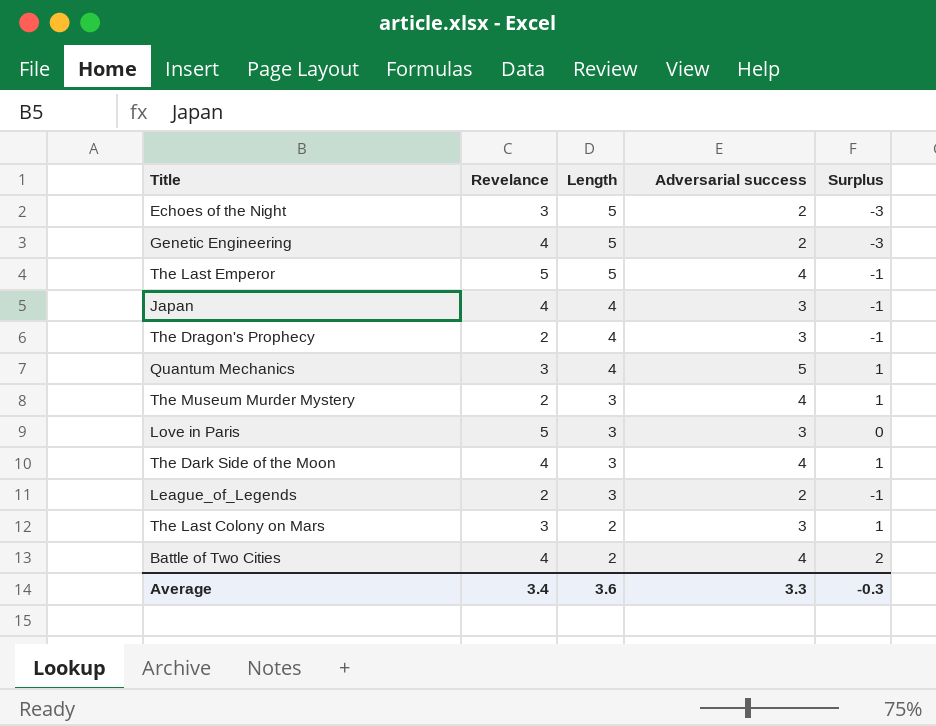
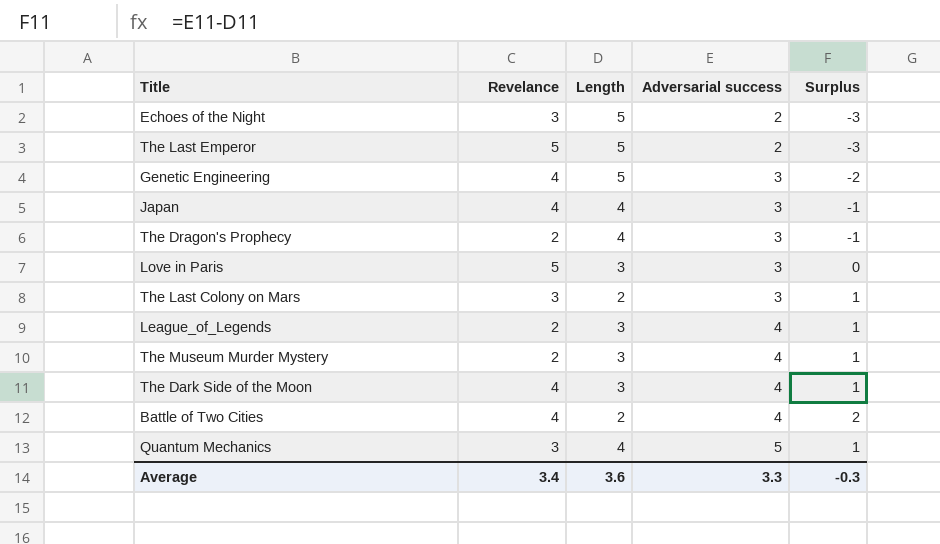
row order: Length descending -> Adversarial success ascending
The Last Emperor | Adversarial success: 4 -> 2
The Last Emperor | Surplus: -1 -> -3
Genetic Engineering | Adversarial success: 2 -> 3
Genetic Engineering | Surplus: -3 -> -2
League_of_Legends | Adversarial success: 2 -> 4
League_of_Legends | Surplus: -1 -> 1

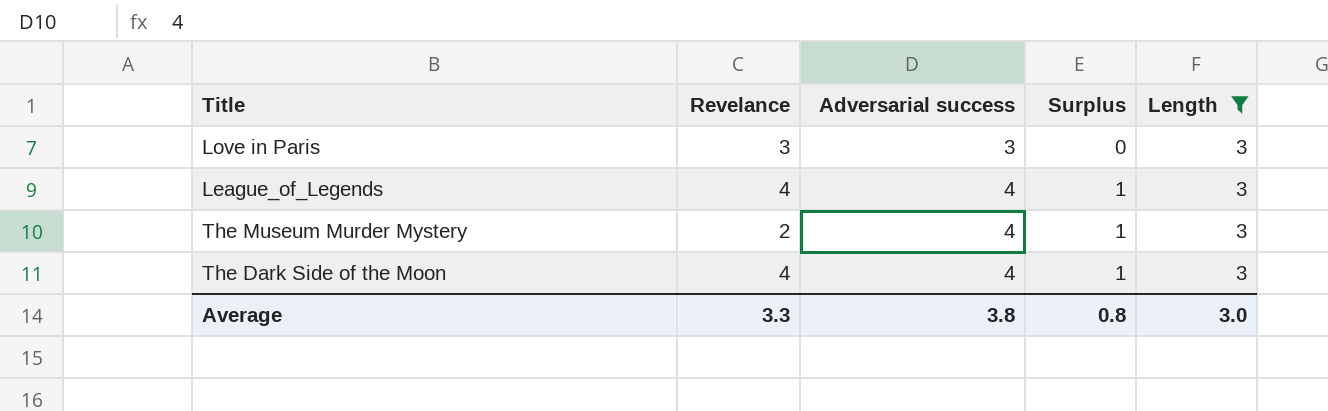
filter: none -> Length = 3
column Length | position: 3 -> 5
Love in Paris | Revelance: 5 -> 3
League_of_Legends | Revelance: 2 -> 4
Average | Revelance: 3.4 -> 3.3
Average | Adversarial success: 3.3 -> 3.8
Average | Surplus: -0.3 -> 0.8
Average | Length: 3.6 -> 3.0

